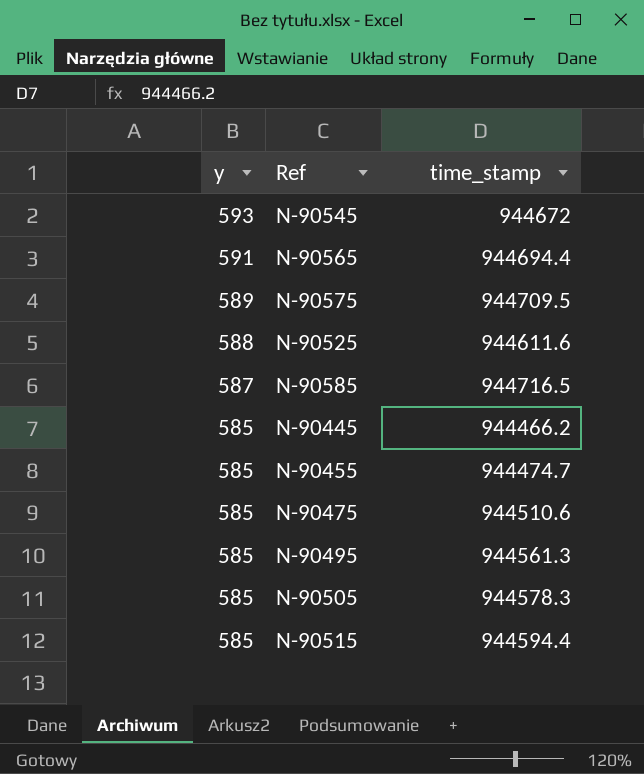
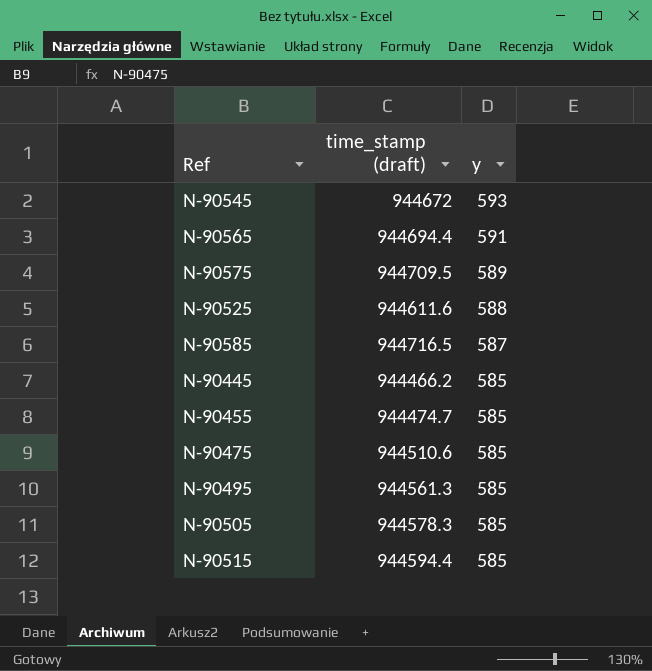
column name: time_stamp -> time_stamp (draft)
column y | position: 1 -> 3

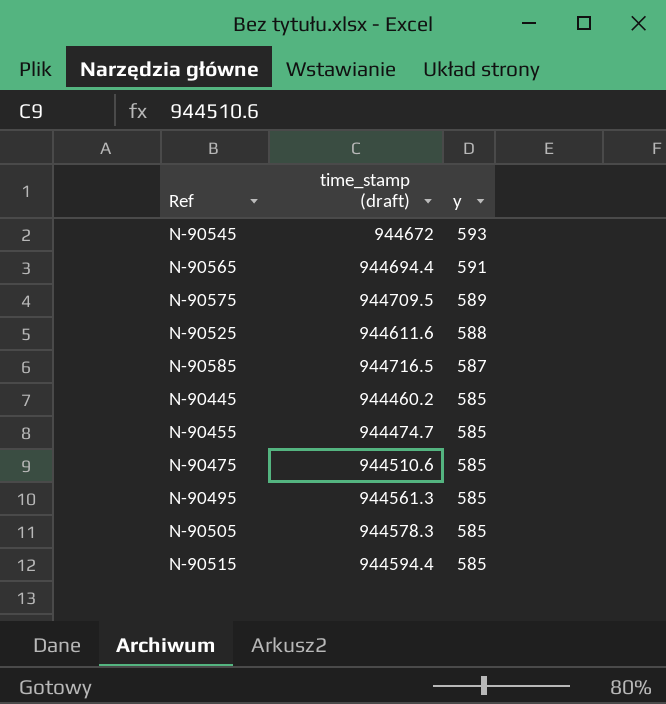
N-90445 | time_stamp (draft): 944466.2 -> 944460.2

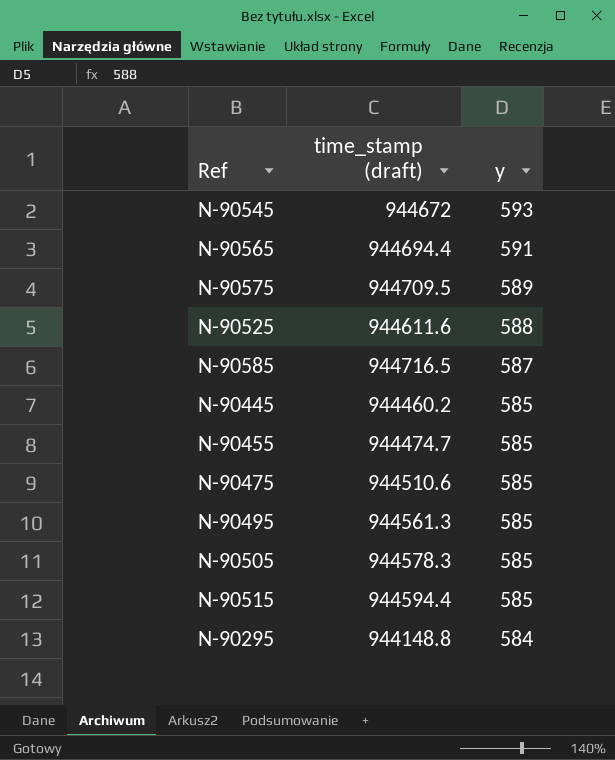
row N-90295: none -> 944148.8 | 584

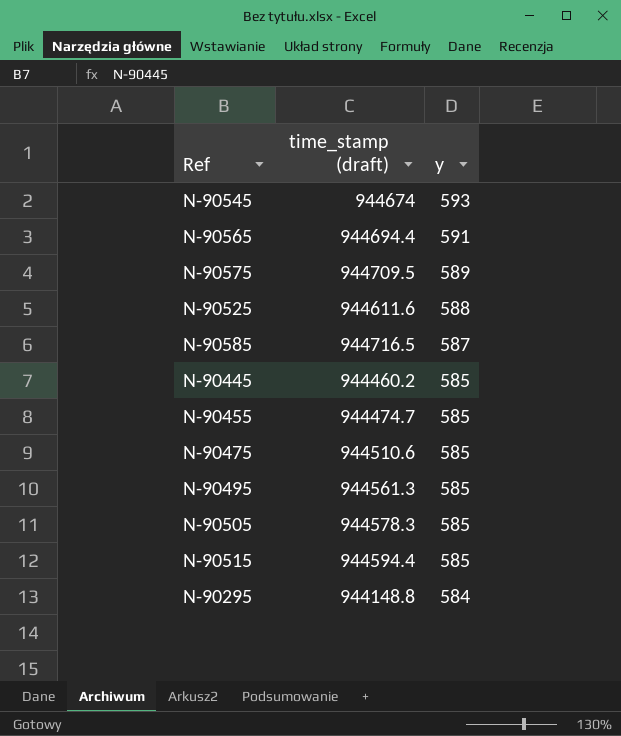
N-90545 | time_stamp (draft): 944672 -> 944674

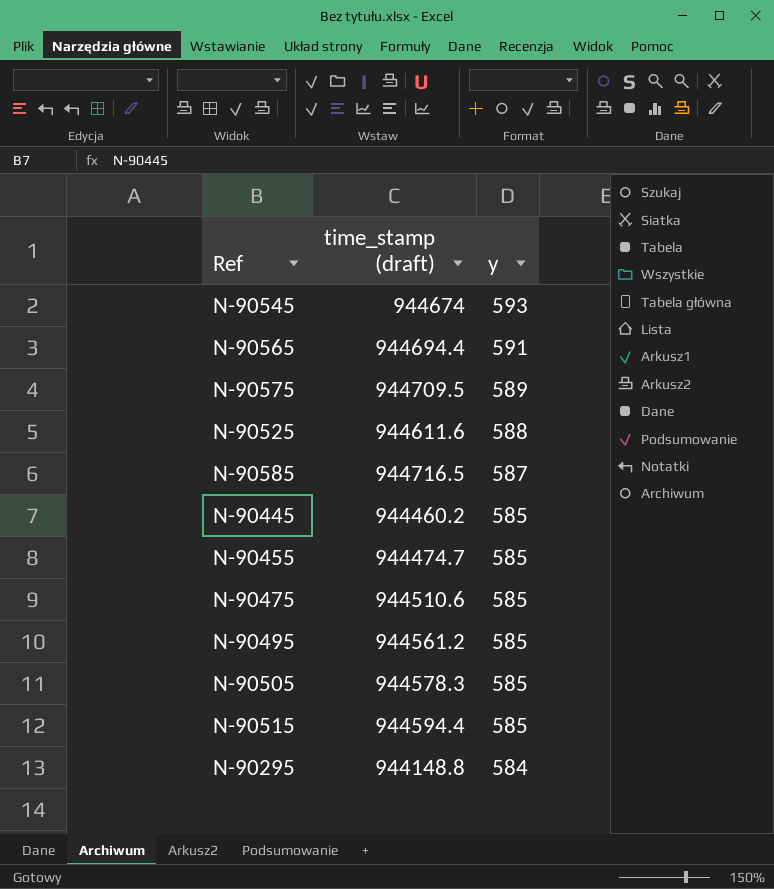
N-90495 | time_stamp (draft): 944561.3 -> 944561.2

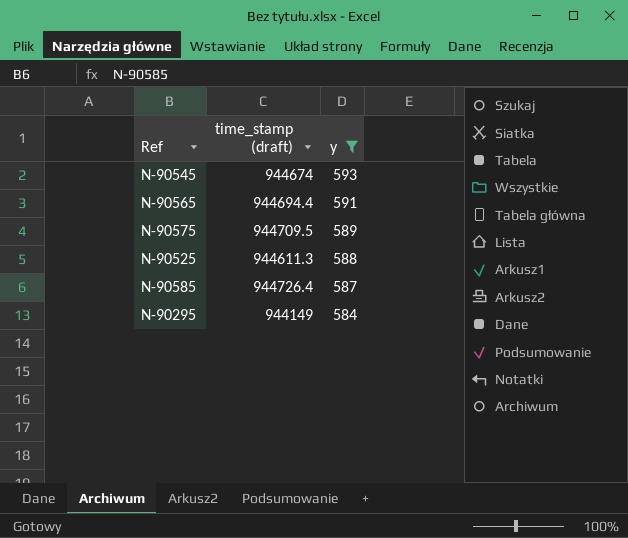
filter: none -> y != 585
N-90525 | time_stamp (draft): 944611.6 -> 944611.3
N-90585 | time_stamp (draft): 944716.5 -> 944726.4
N-90295 | time_stamp (draft): 944148.8 -> 944149

